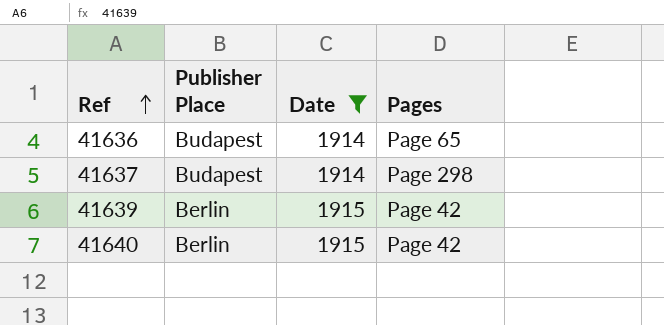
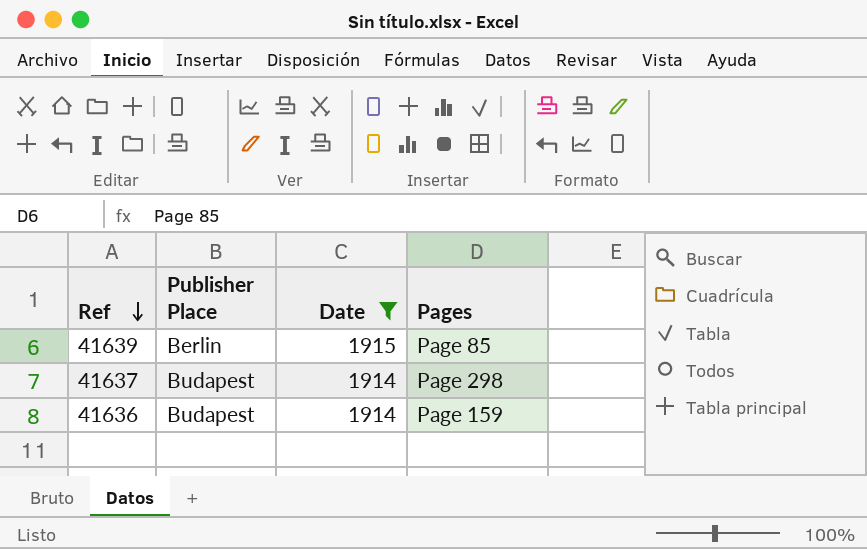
row order: Ref ascending -> Ref descending
row 41640: Berlin | 1915 | Page 42 -> none
41639 | Pages: Page 42 -> Page 85
41636 | Pages: Page 65 -> Page 159

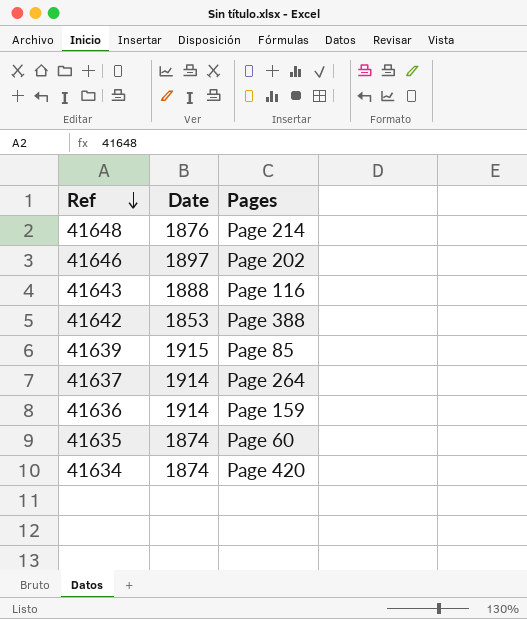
filter: Date >= 1914 -> none
column Publisher Place | position: 2 -> none
41637 | Pages: Page 298 -> Page 264

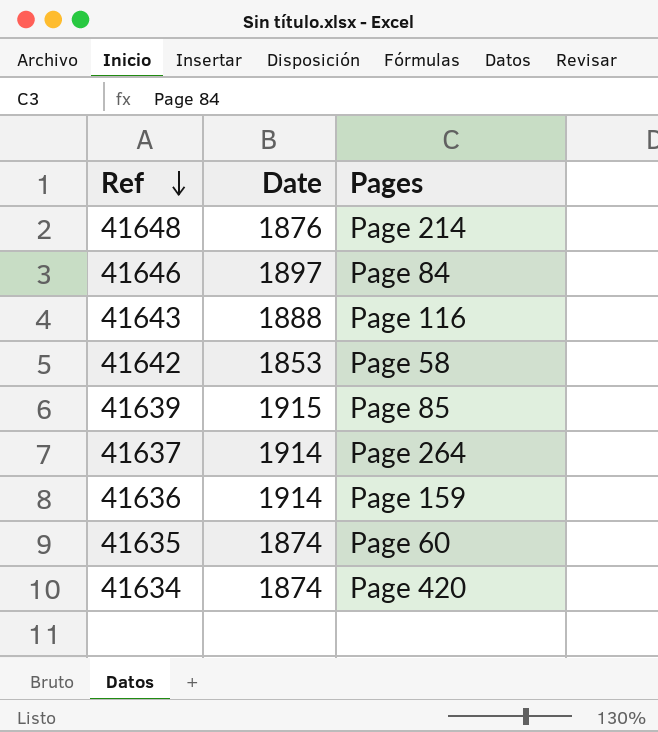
41646 | Pages: Page 202 -> Page 84
41642 | Pages: Page 388 -> Page 58

